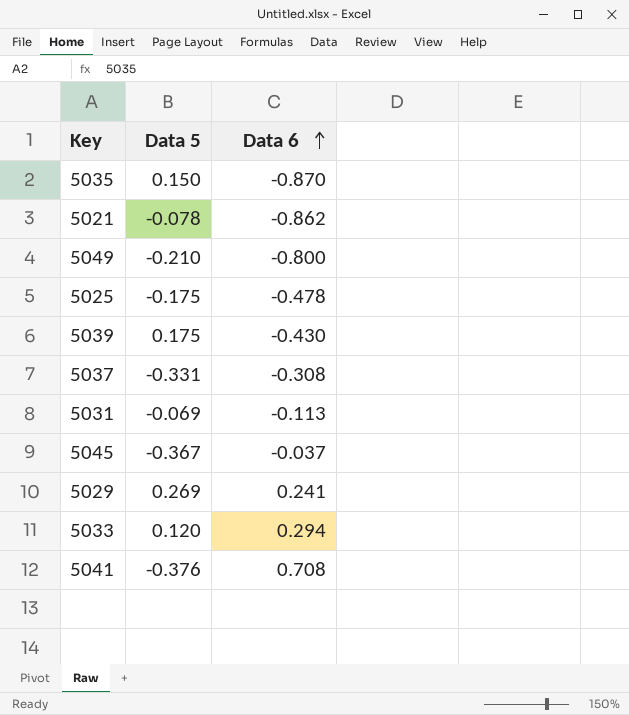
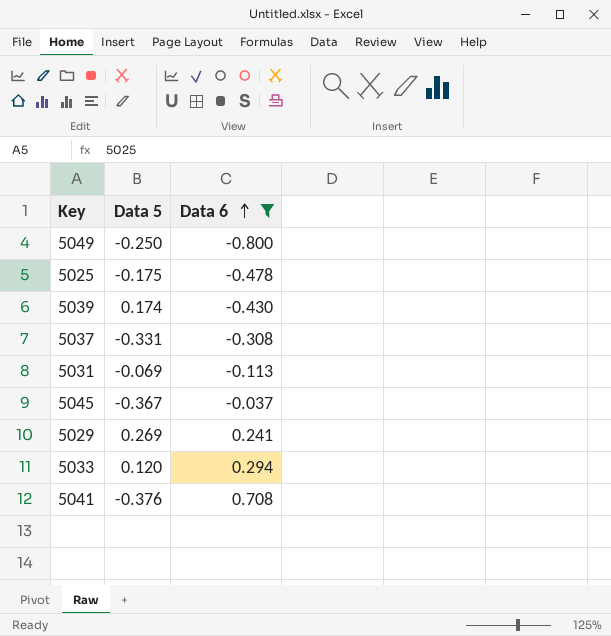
filter: none -> Data 6 >= -0.800
5049 | Data 5: -0.210 -> -0.250
5039 | Data 5: 0.175 -> 0.174

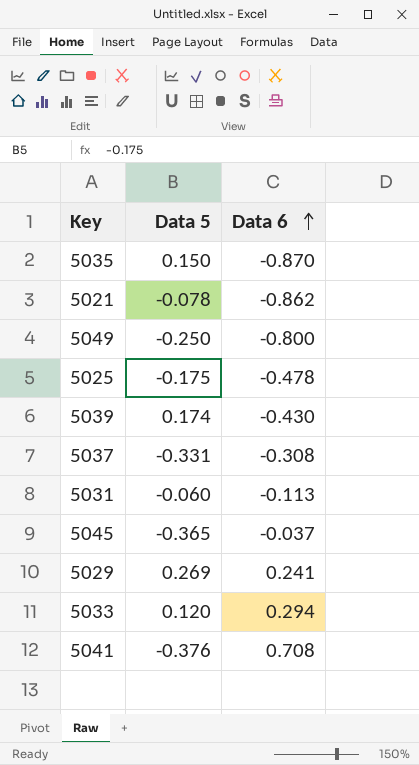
filter: Data 6 >= -0.800 -> none
5031 | Data 5: -0.069 -> -0.060
5045 | Data 5: -0.367 -> -0.365

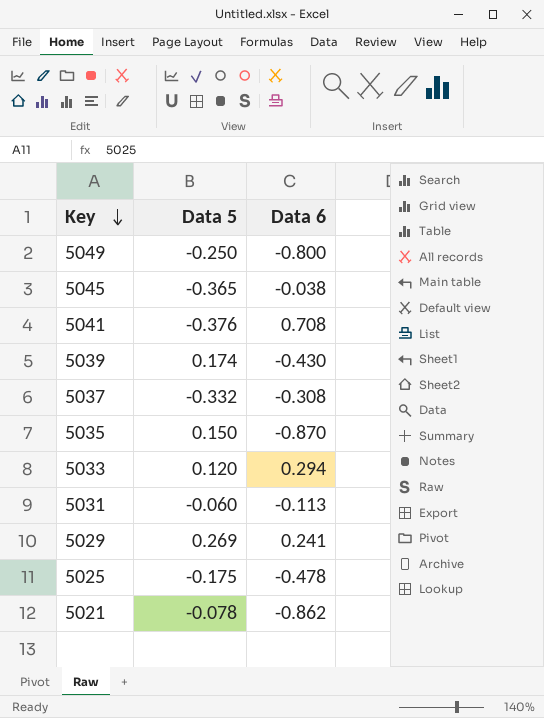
row order: Data 6 ascending -> Key descending
5045 | Data 6: -0.037 -> -0.038
5037 | Data 5: -0.331 -> -0.332

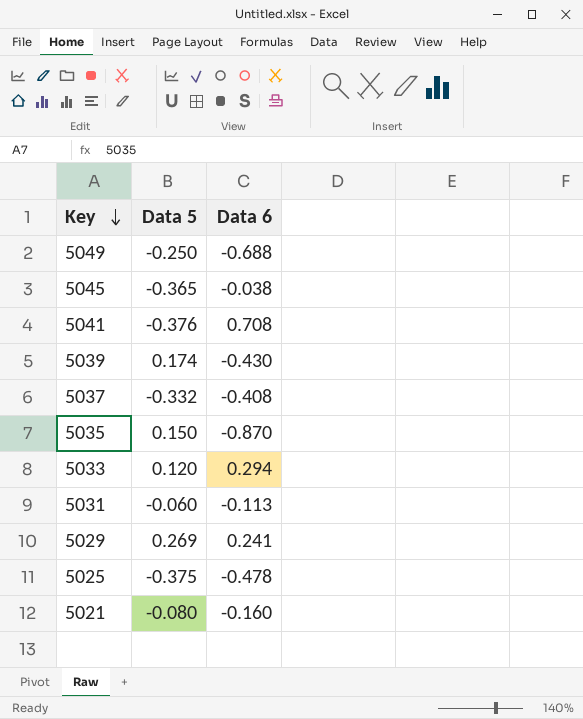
5049 | Data 6: -0.800 -> -0.688
5037 | Data 6: -0.308 -> -0.408
5025 | Data 5: -0.175 -> -0.375
5021 | Data 5: -0.078 -> -0.080
5021 | Data 6: -0.862 -> -0.160

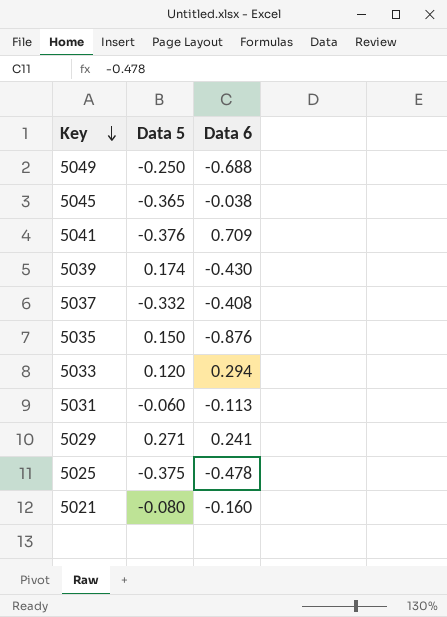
5041 | Data 6: 0.708 -> 0.709
5035 | Data 6: -0.870 -> -0.876
5029 | Data 5: 0.269 -> 0.271

